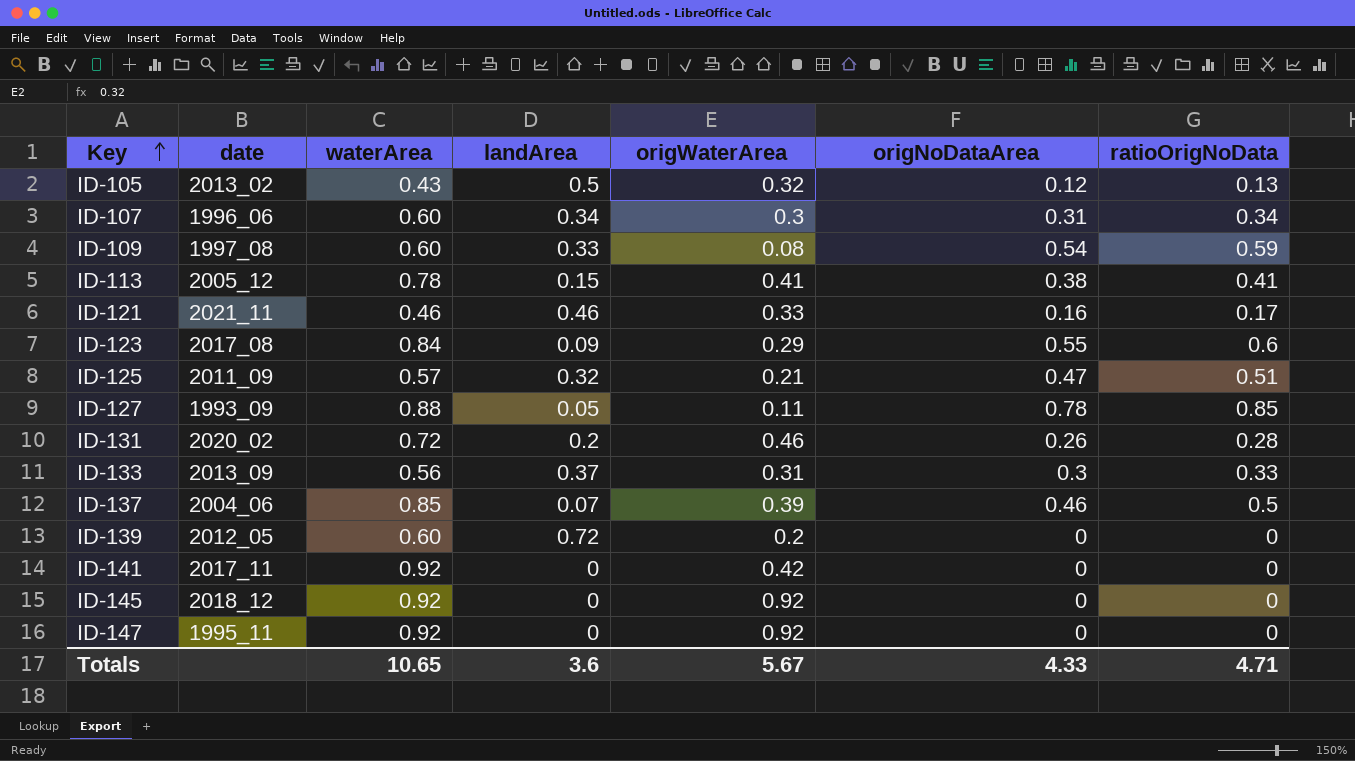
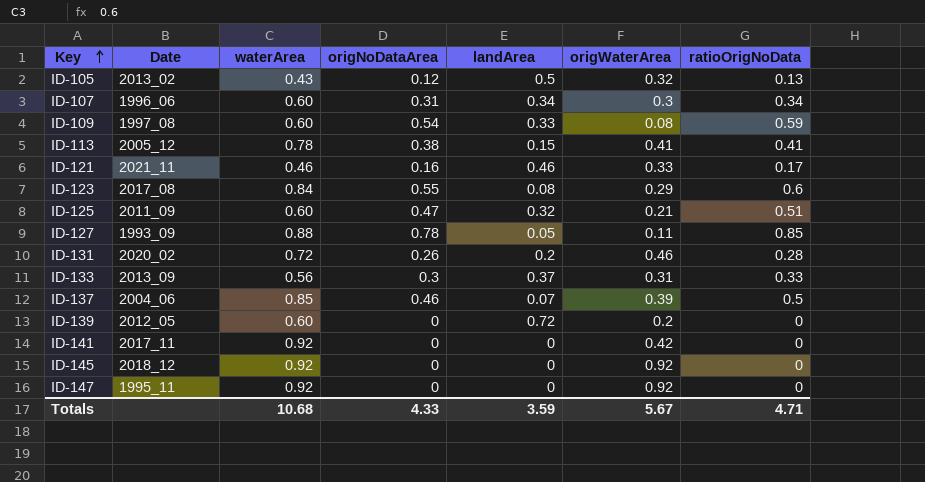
column name: date -> Date
column origNoDataArea | position: 6 -> 4
ID-123 | landArea: 0.09 -> 0.08
ID-125 | waterArea: 0.57 -> 0.60
Totals | waterArea: 10.65 -> 10.68
Totals | landArea: 3.6 -> 3.59

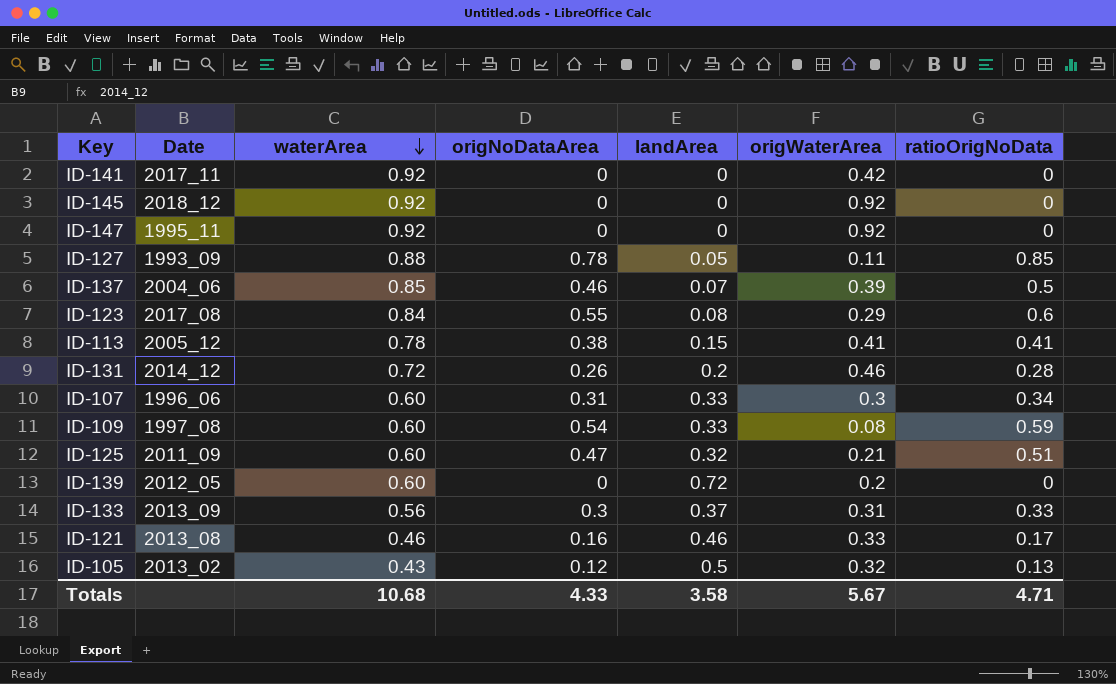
row order: Key ascending -> waterArea descending
ID-131 | Date: 2020_02 -> 2014_12
ID-107 | landArea: 0.34 -> 0.33
ID-121 | Date: 2021_11 -> 2013_08
Totals | landArea: 3.59 -> 3.58

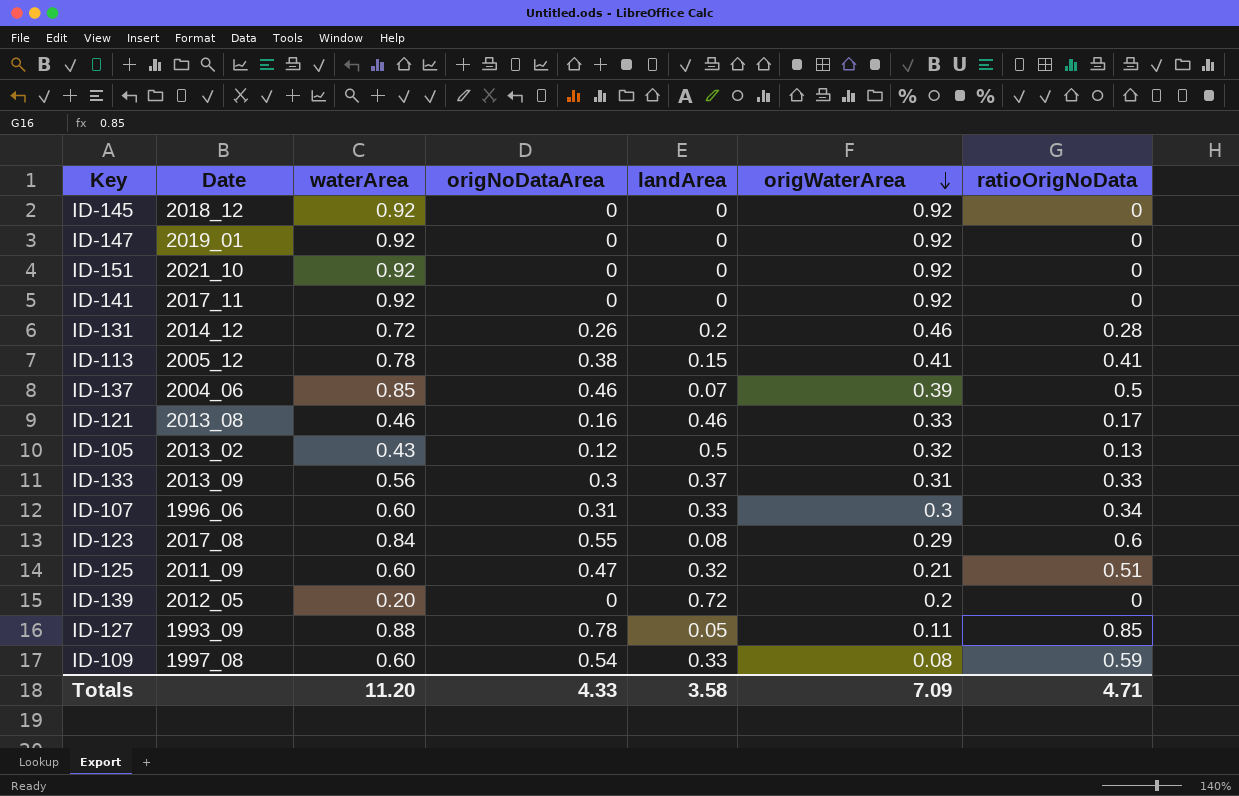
row order: waterArea descending -> origWaterArea descending
ID-147 | Date: 1995_11 -> 2019_01
row ID-151: none -> 2021_10 | 0.92 | 0 | 0 | 0.92 | 0
ID-141 | origWaterArea: 0.42 -> 0.92
ID-139 | waterArea: 0.60 -> 0.20
Totals | waterArea: 10.68 -> 11.20
Totals | origWaterArea: 5.67 -> 7.09

